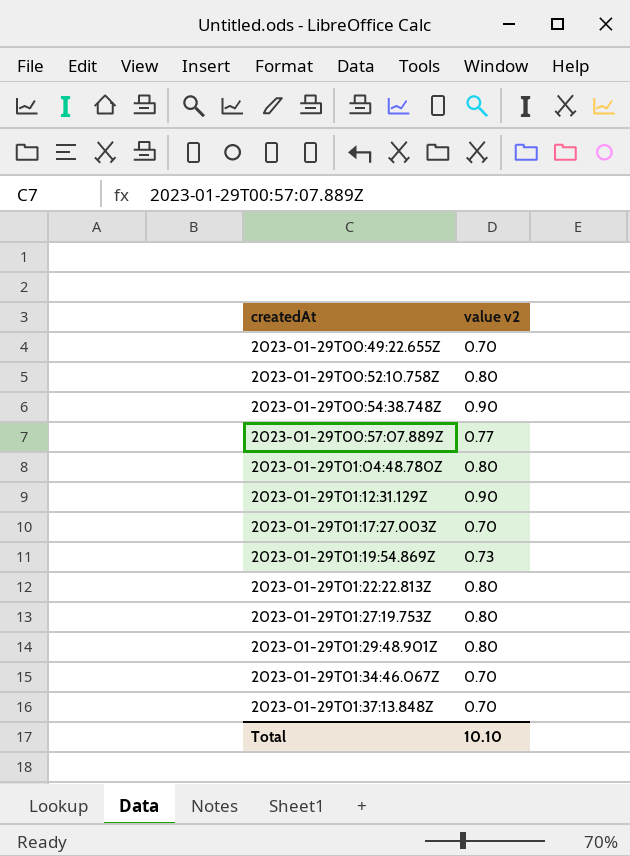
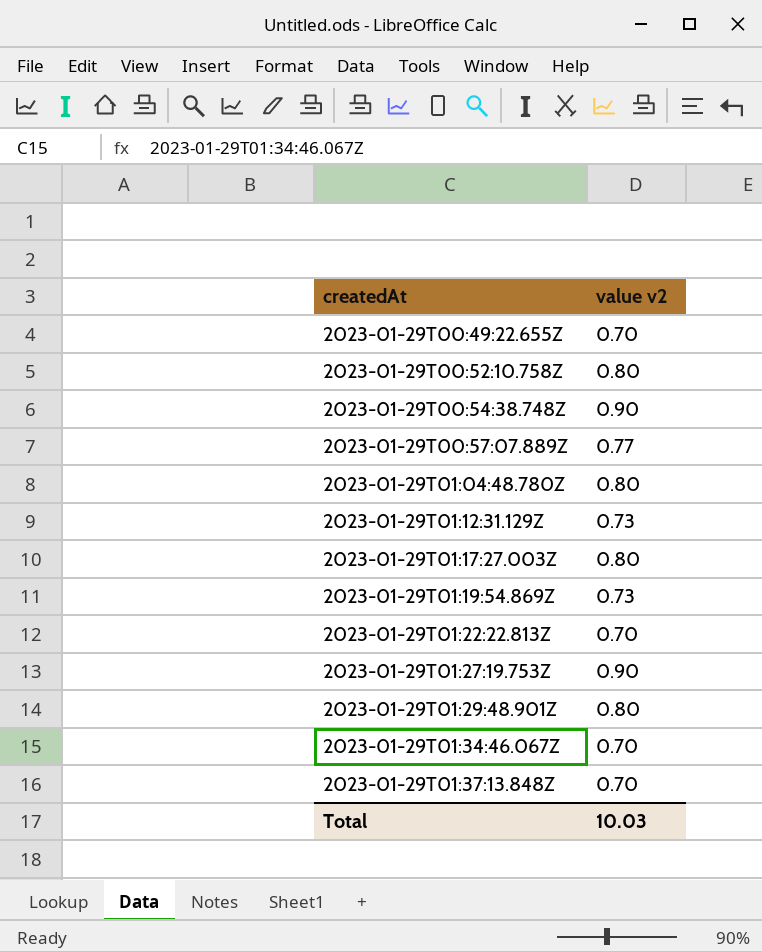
2023-01-29T01:12:31.129Z | value v2: 0.90 -> 0.73
2023-01-29T01:17:27.003Z | value v2: 0.70 -> 0.80
2023-01-29T01:22:22.813Z | value v2: 0.80 -> 0.70
2023-01-29T01:27:19.753Z | value v2: 0.80 -> 0.90
Total | value v2: 10.10 -> 10.03

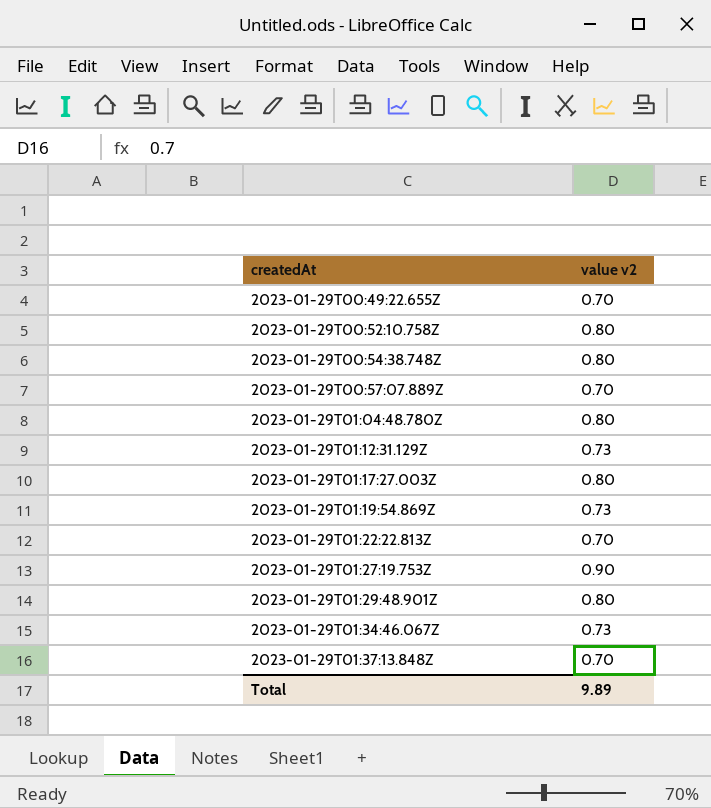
2023-01-29T00:54:38.748Z | value v2: 0.90 -> 0.80
2023-01-29T00:57:07.889Z | value v2: 0.77 -> 0.70
2023-01-29T01:34:46.067Z | value v2: 0.70 -> 0.73
Total | value v2: 10.03 -> 9.89

